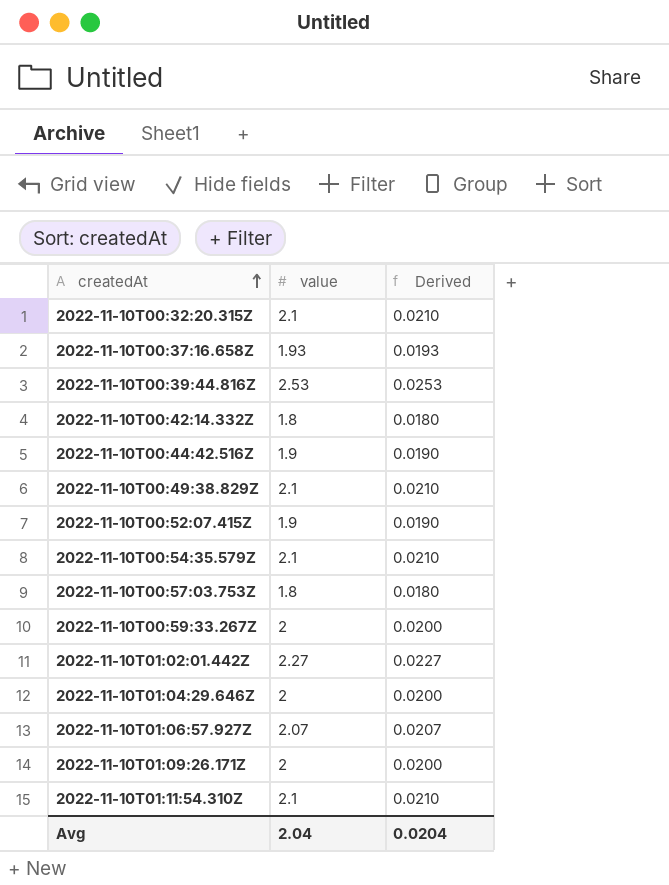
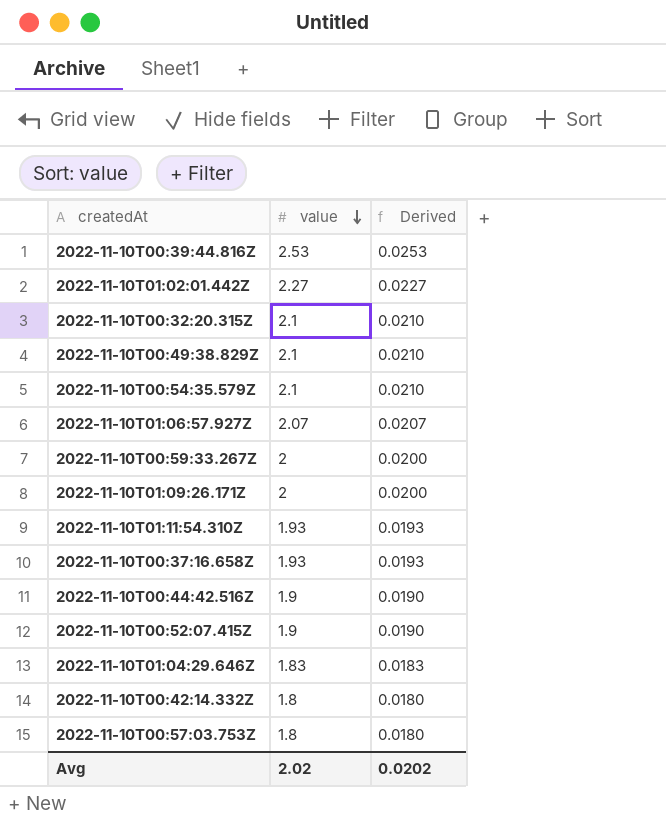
row order: createdAt ascending -> value descending
2022-11-10T01:11:54.310Z | value: 2.1 -> 1.93
2022-11-10T01:11:54.310Z | Derived: 0.0210 -> 0.0193
2022-11-10T01:04:29.646Z | value: 2 -> 1.83
2022-11-10T01:04:29.646Z | Derived: 0.0200 -> 0.0183
Avg | value: 2.04 -> 2.02
Avg | Derived: 0.0204 -> 0.0202

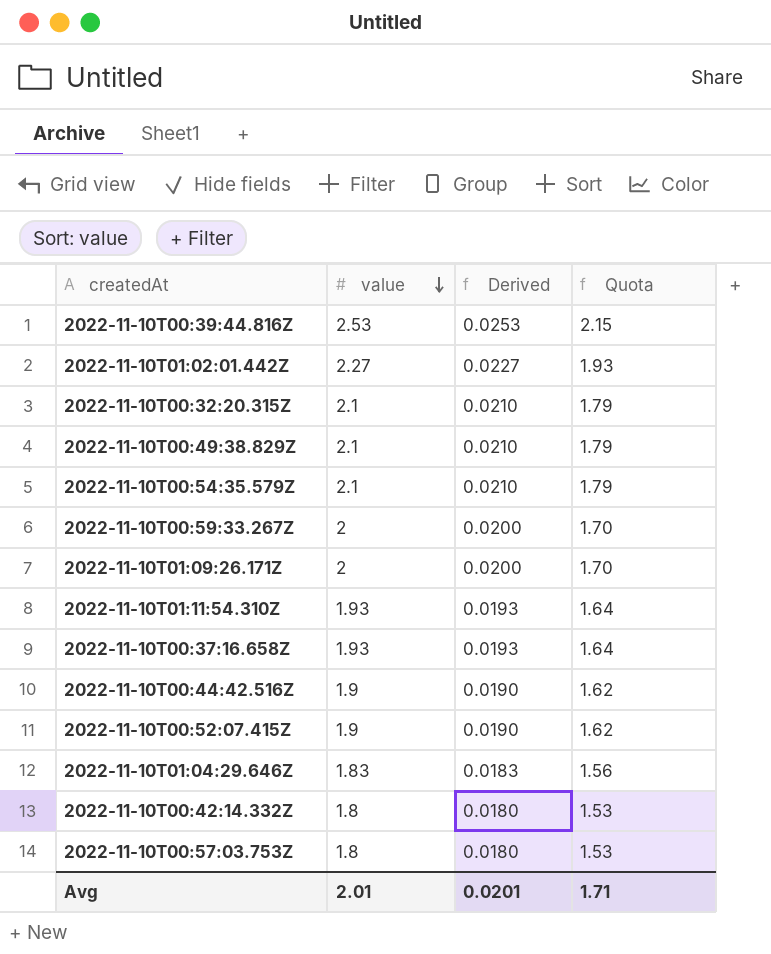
column Quota | formula: none -> [value] * 0.85
row 2022-11-10T01:06:57.927Z: 2.07 | 0.0207 -> none
Avg | value: 2.02 -> 2.01
Avg | Derived: 0.0202 -> 0.0201

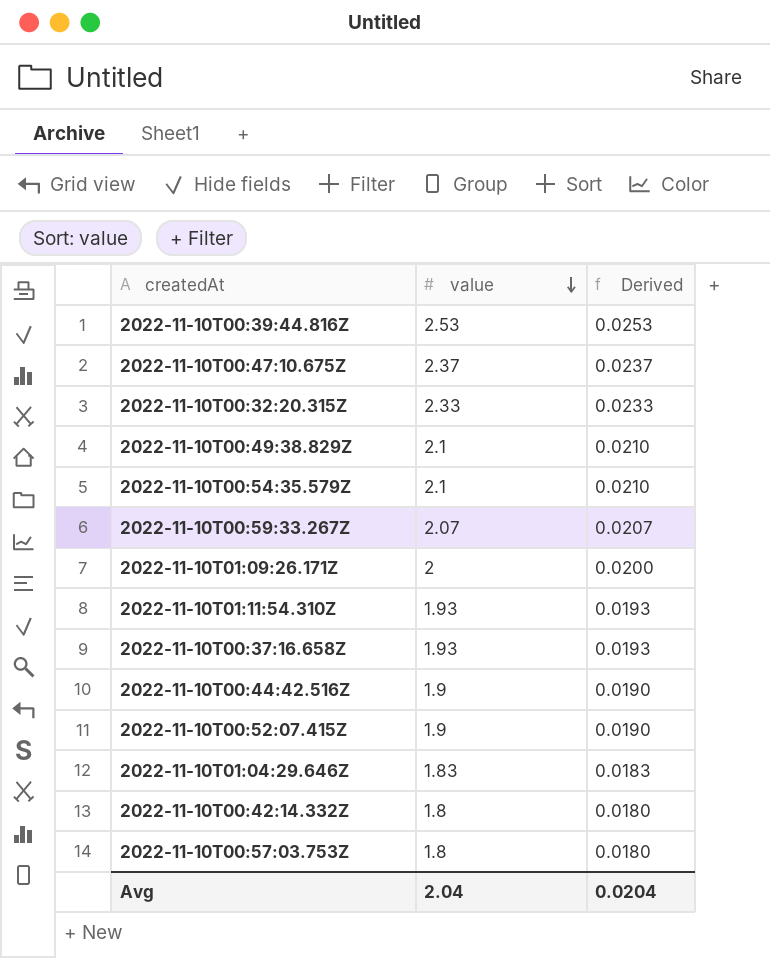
column Quota | formula: [value] * 0.85 -> none
row 2022-11-10T01:02:01.442Z: 2.27 | 0.0227 | 1.93 -> none
row 2022-11-10T00:47:10.675Z: none -> 2.37 | 0.0237
2022-11-10T00:32:20.315Z | value: 2.1 -> 2.33
2022-11-10T00:32:20.315Z | Derived: 0.0210 -> 0.0233
2022-11-10T00:59:33.267Z | value: 2 -> 2.07
2022-11-10T00:59:33.267Z | Derived: 0.0200 -> 0.0207
Avg | value: 2.01 -> 2.04
Avg | Derived: 0.0201 -> 0.0204

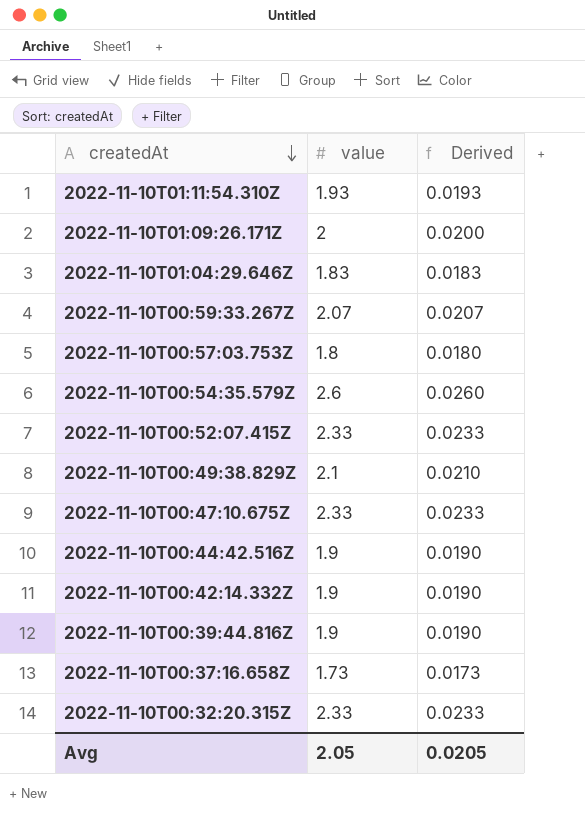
row order: value descending -> createdAt descending
2022-11-10T00:54:35.579Z | value: 2.1 -> 2.6
2022-11-10T00:54:35.579Z | Derived: 0.0210 -> 0.0260
2022-11-10T00:52:07.415Z | value: 1.9 -> 2.33
2022-11-10T00:52:07.415Z | Derived: 0.0190 -> 0.0233
2022-11-10T00:47:10.675Z | value: 2.37 -> 2.33
2022-11-10T00:47:10.675Z | Derived: 0.0237 -> 0.0233
2022-11-10T00:42:14.332Z | value: 1.8 -> 1.9
2022-11-10T00:42:14.332Z | Derived: 0.0180 -> 0.0190
2022-11-10T00:39:44.816Z | value: 2.53 -> 1.9
2022-11-10T00:39:44.816Z | Derived: 0.0253 -> 0.0190
2022-11-10T00:37:16.658Z | value: 1.93 -> 1.73
2022-11-10T00:37:16.658Z | Derived: 0.0193 -> 0.0173
Avg | value: 2.04 -> 2.05
Avg | Derived: 0.0204 -> 0.0205

